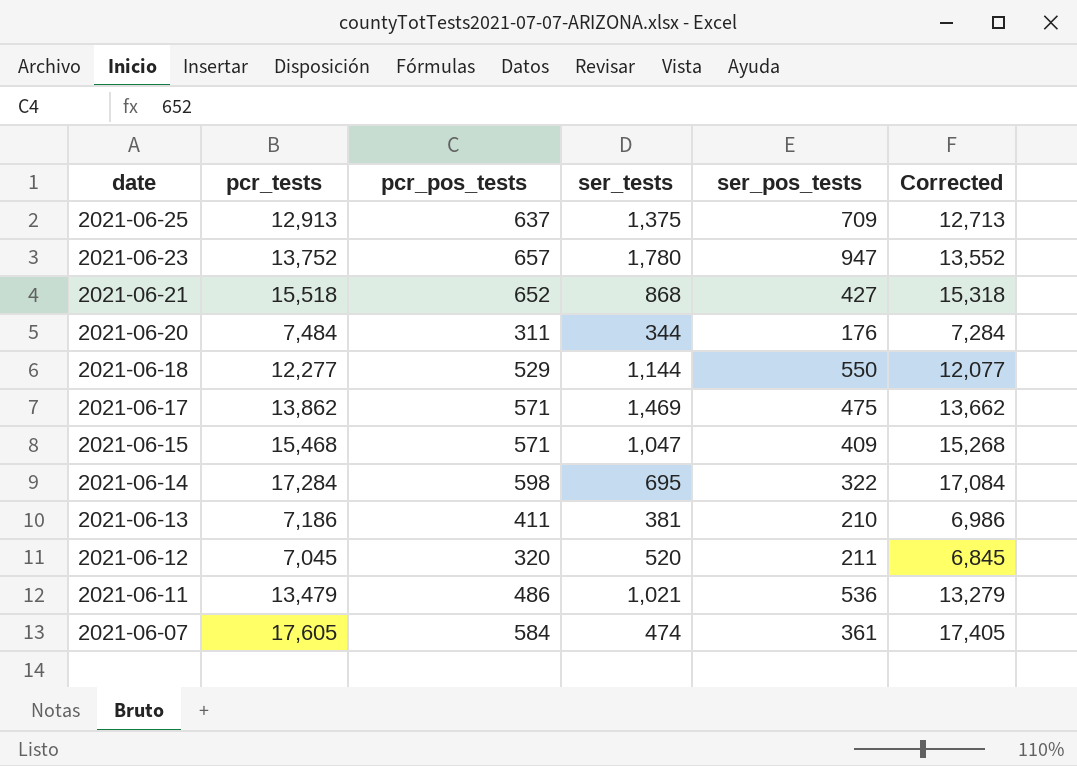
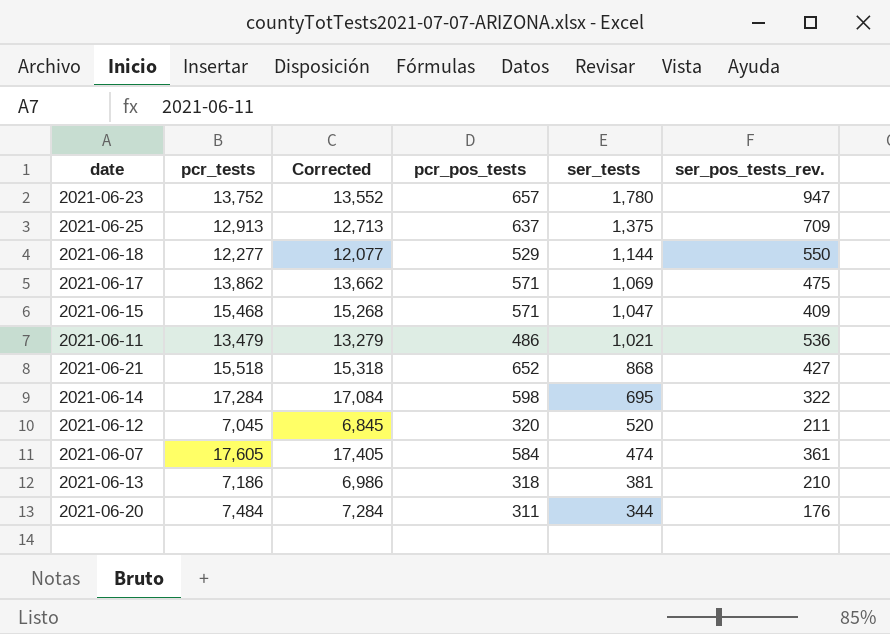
row order: date descending -> ser_tests descending
column Corrected | position: 6 -> 3
column name: ser_pos_tests -> ser_pos_tests_rev.
2021-06-17 | ser_tests: 1,469 -> 1,069
2021-06-13 | pcr_pos_tests: 411 -> 318

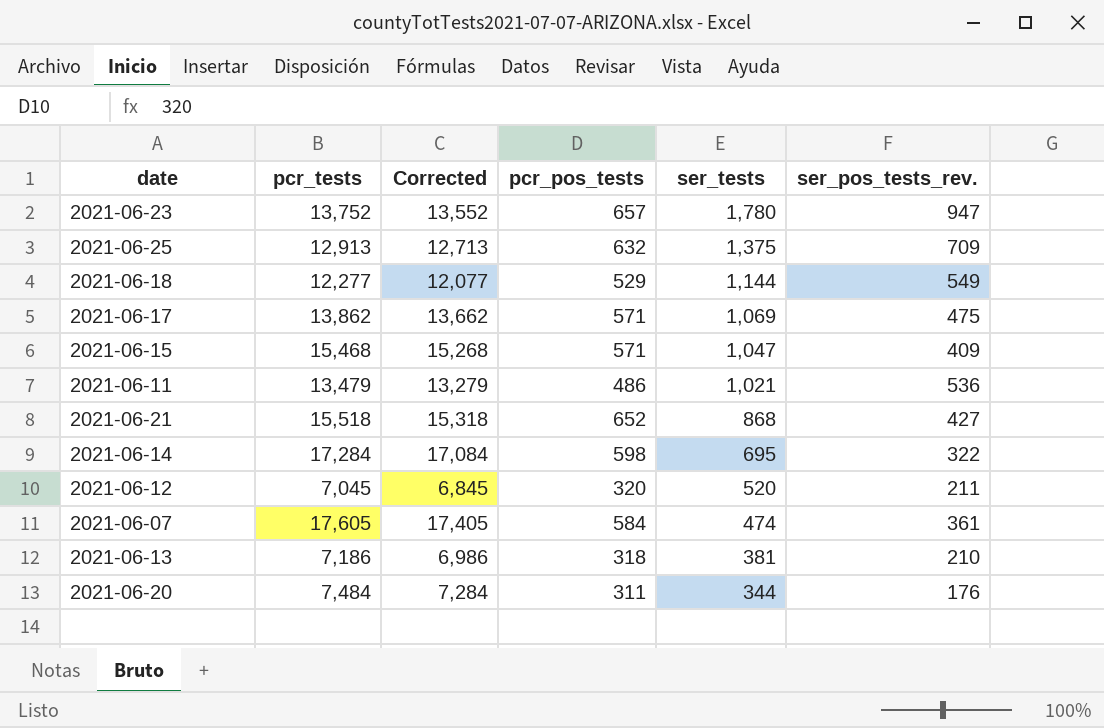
2021-06-25 | pcr_pos_tests: 637 -> 632
2021-06-18 | ser_pos_tests_rev.: 550 -> 549

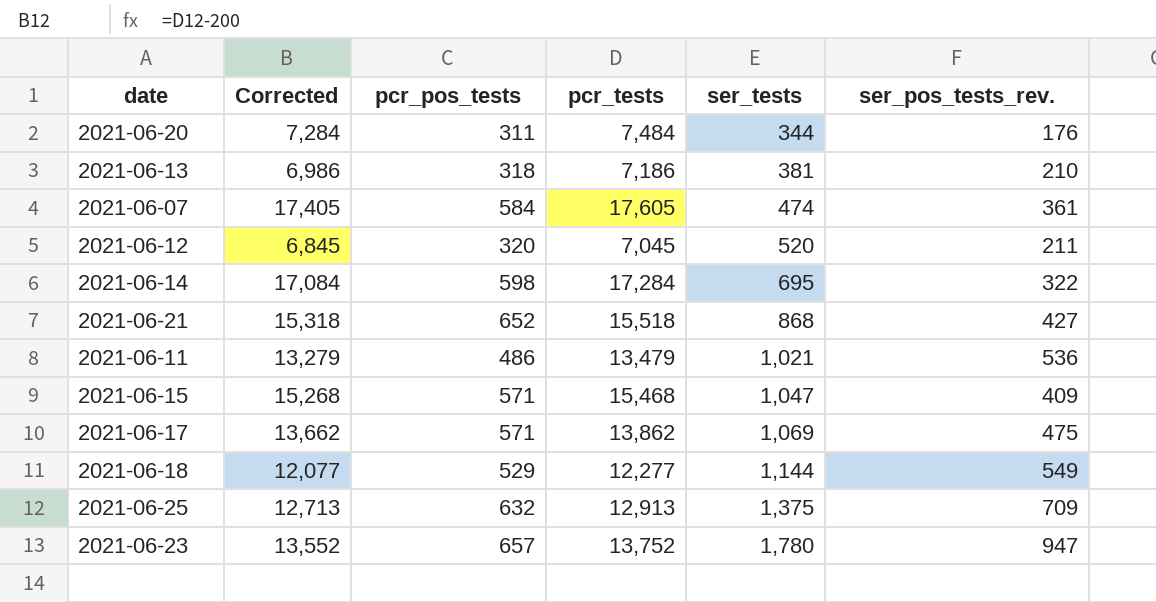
row order: ser_tests descending -> ser_tests ascending
column pcr_tests | position: 2 -> 4

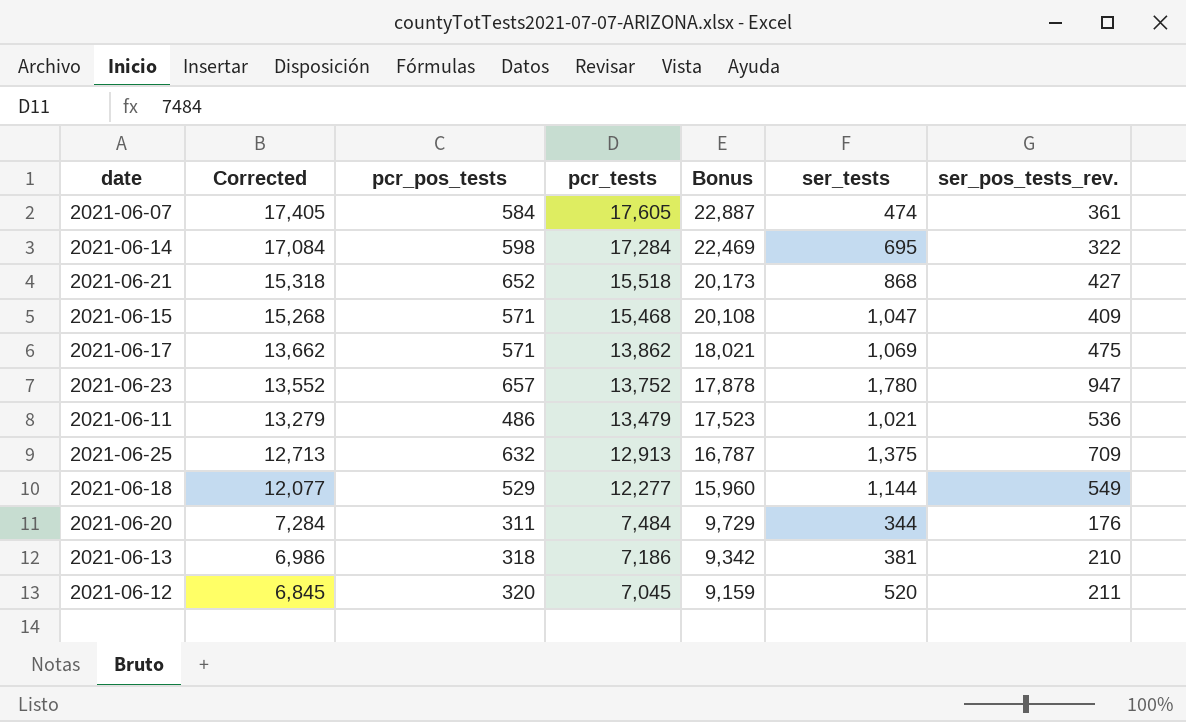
row order: ser_tests ascending -> Corrected descending
column Bonus | formula: none -> [pcr_tests] * 1.3

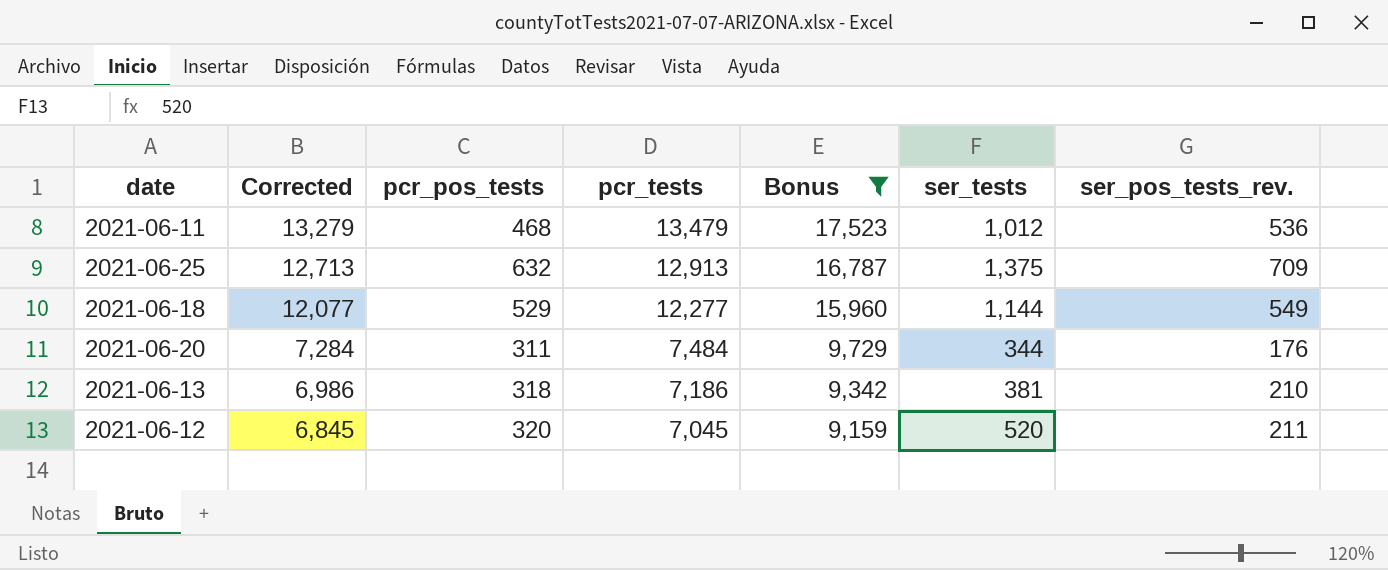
filter: none -> Bonus <= 17,523
2021-06-11 | pcr_pos_tests: 486 -> 468
2021-06-11 | ser_tests: 1,021 -> 1,012

